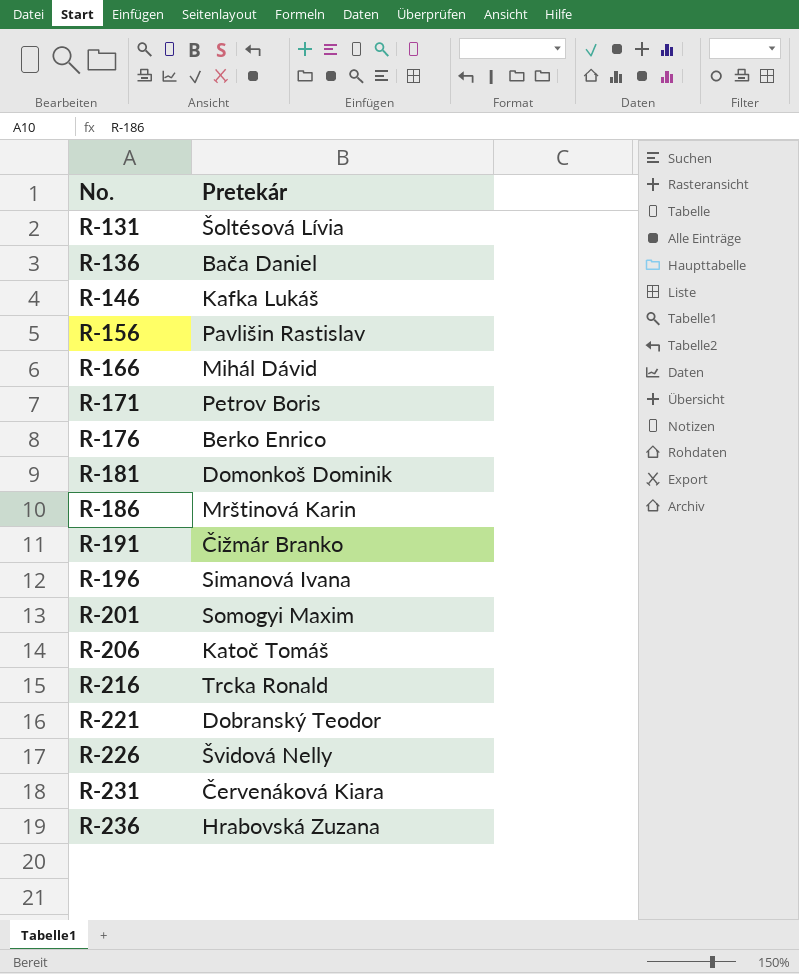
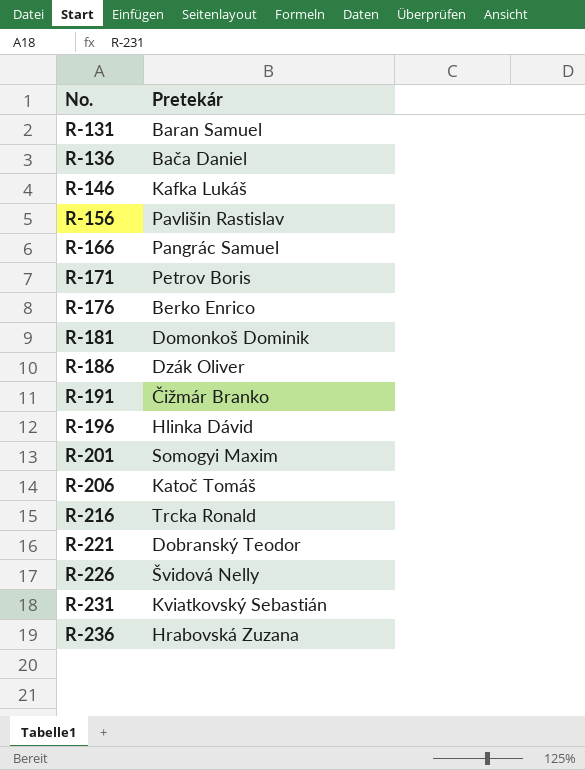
R-131 | Pretekár: Šoltésová Lívia -> Baran Samuel
R-166 | Pretekár: Mihál Dávid -> Pangrác Samuel
R-186 | Pretekár: Mrštinová Karin -> Dzák Oliver
R-196 | Pretekár: Simanová Ivana -> Hlinka Dávid
R-231 | Pretekár: Červenáková Kiara -> Kviatkovský Sebastián

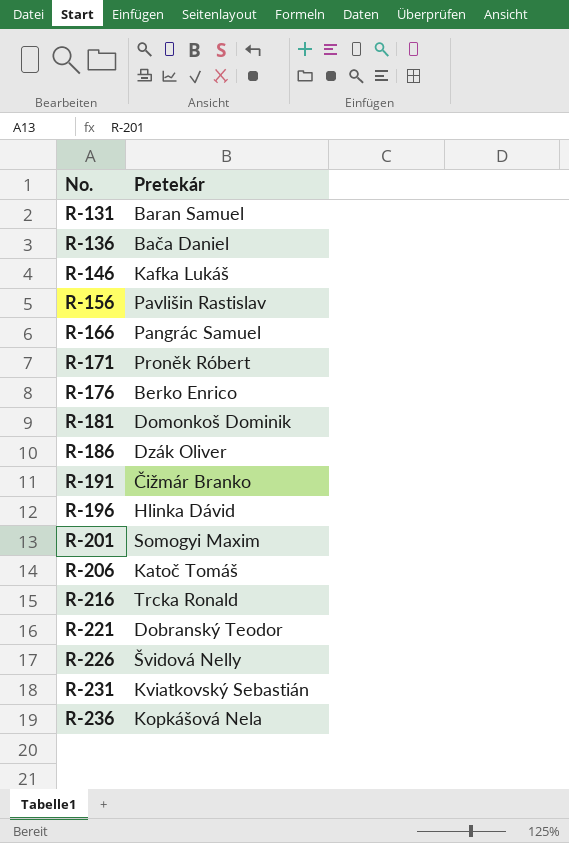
R-171 | Pretekár: Petrov Boris -> Proněk Róbert
R-236 | Pretekár: Hrabovská Zuzana -> Kopkášová Nela

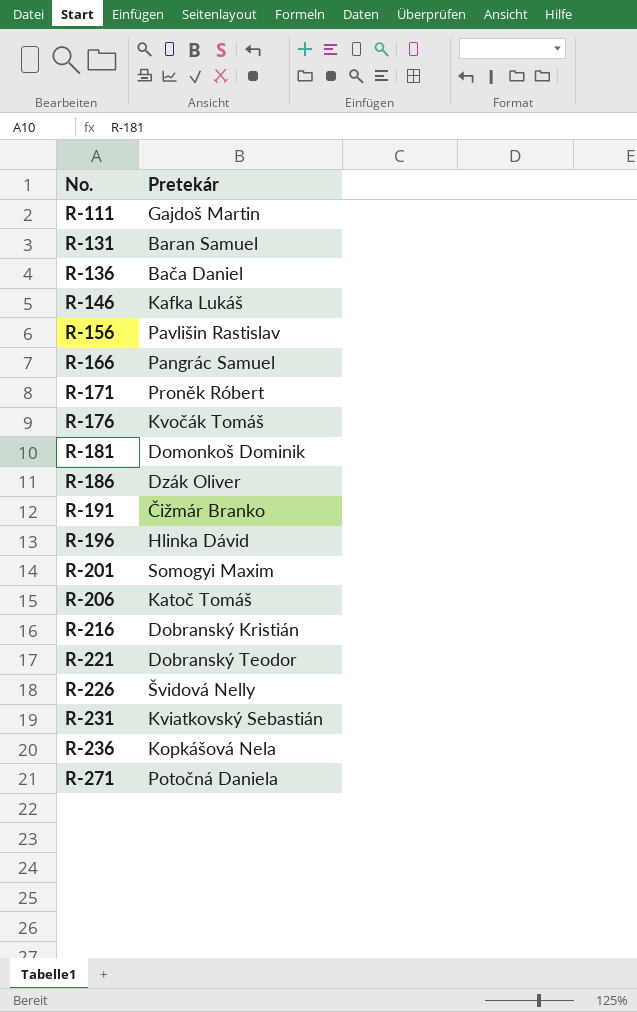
row R-111: none -> Gajdoš Martin
R-176 | Pretekár: Berko Enrico -> Kvočák Tomáš
R-216 | Pretekár: Trcka Ronald -> Dobranský Kristián
row R-271: none -> Potočná Daniela

